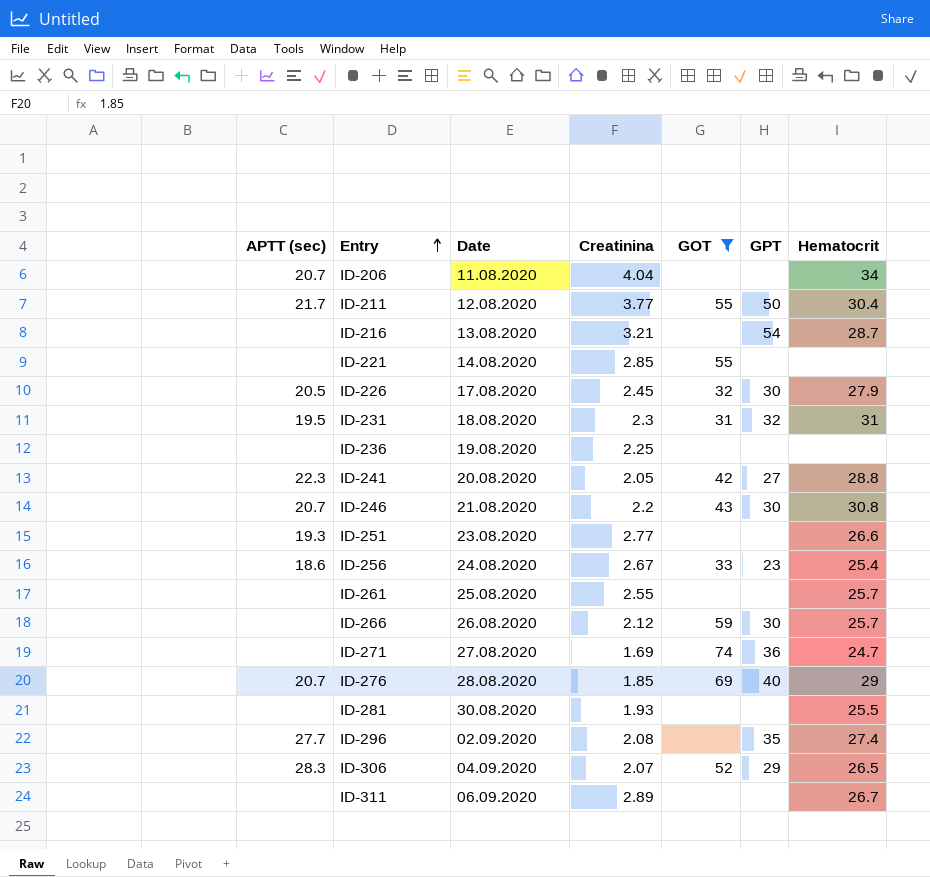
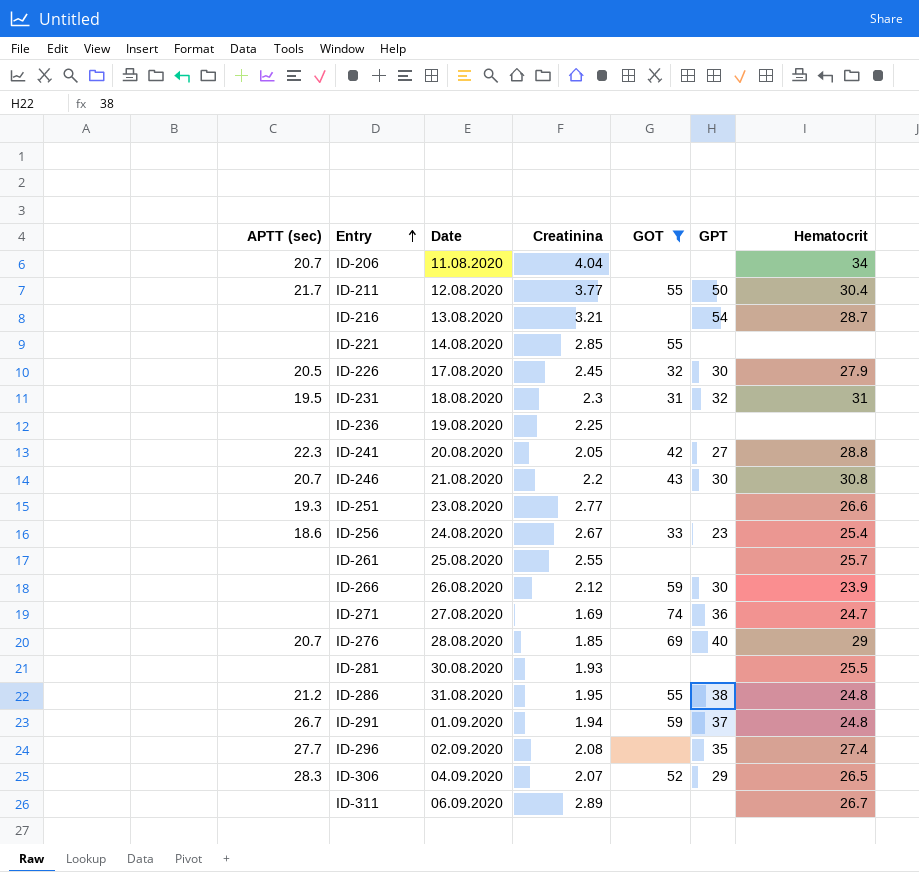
ID-266 | Hematocrit: 25.7 -> 23.9
row ID-286: none -> 21.2 | 31.08.2020 | 1.95 | 55 | 38 | 24.8
row ID-291: none -> 26.7 | 01.09.2020 | 1.94 | 59 | 37 | 24.8

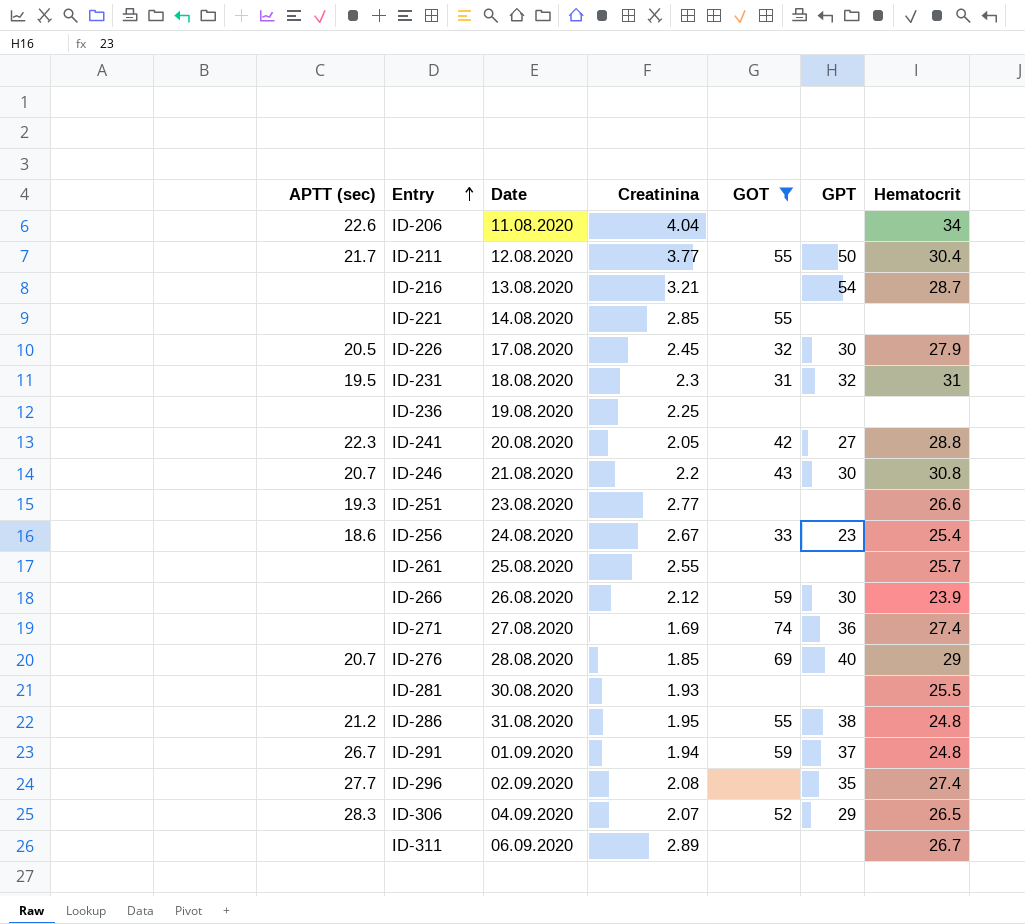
ID-206 | APTT (sec): 20.7 -> 22.6
ID-271 | Hematocrit: 24.7 -> 27.4

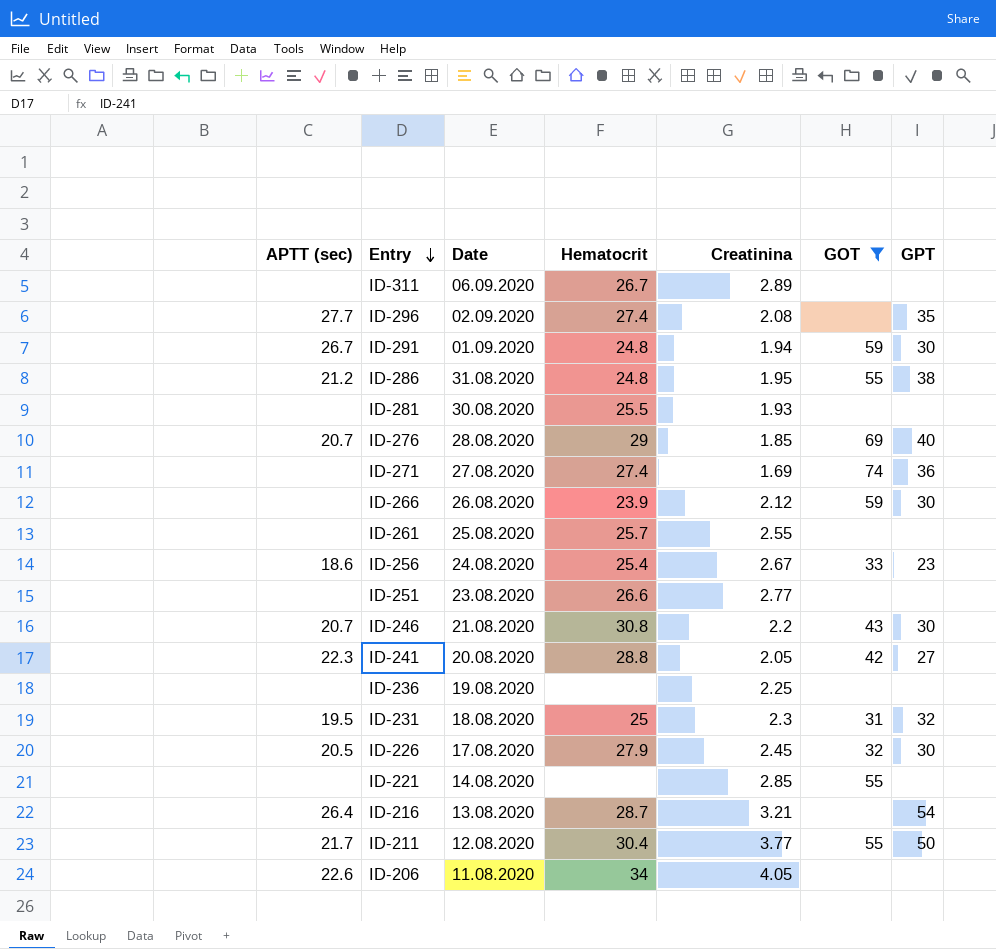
row order: Entry ascending -> Entry descending
column Hematocrit | position: 7 -> 4
row ID-306: 28.3 | 04.09.2020 | 2.07 | 52 | 29 | 26.5 -> none
ID-291 | GPT: 37 -> 30
ID-251 | APTT (sec): 19.3 -> none
ID-231 | Hematocrit: 31 -> 25
ID-216 | APTT (sec): none -> 26.4
ID-206 | Creatinina: 4.04 -> 4.05

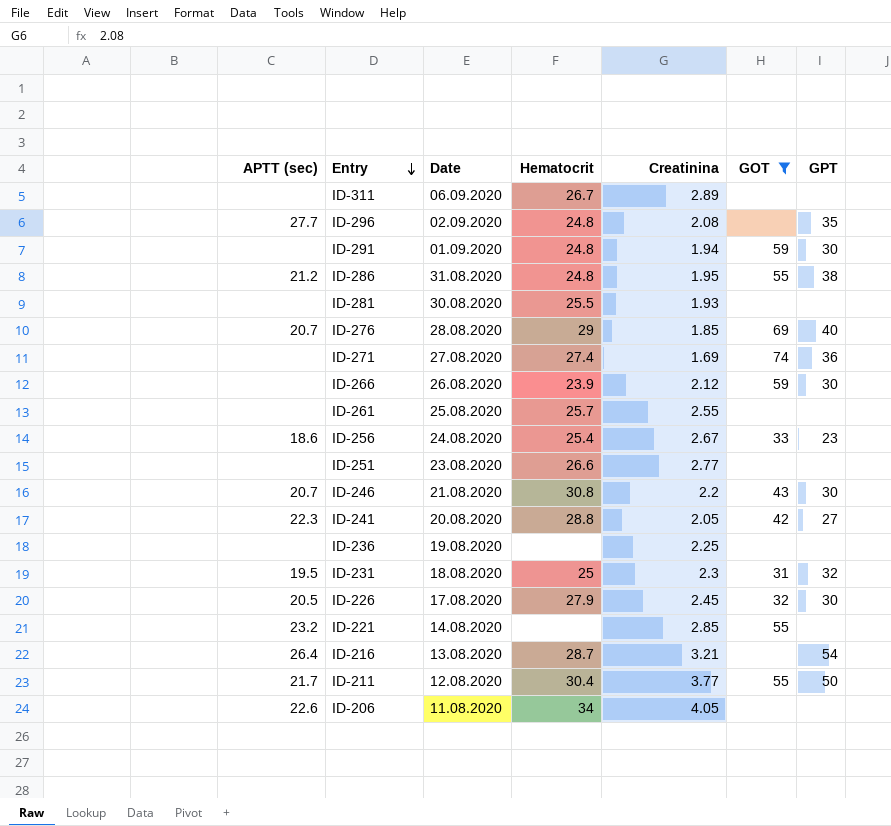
ID-296 | Hematocrit: 27.4 -> 24.8
ID-291 | APTT (sec): 26.7 -> none
ID-221 | APTT (sec): none -> 23.2

